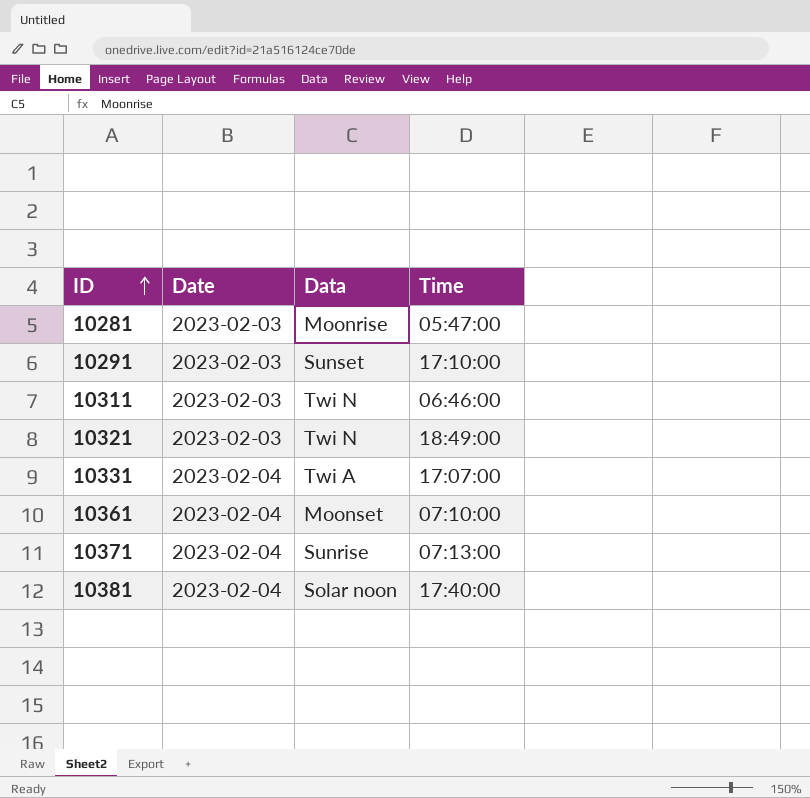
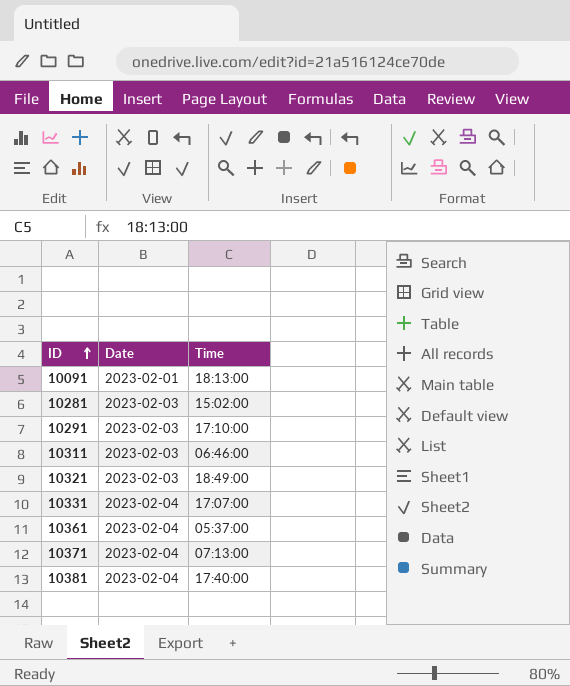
column Data | position: 3 -> none
row 10091: none -> 2023-02-01 | 18:13:00
10281 | Time: 05:47:00 -> 15:02:00
10361 | Time: 07:10:00 -> 05:37:00

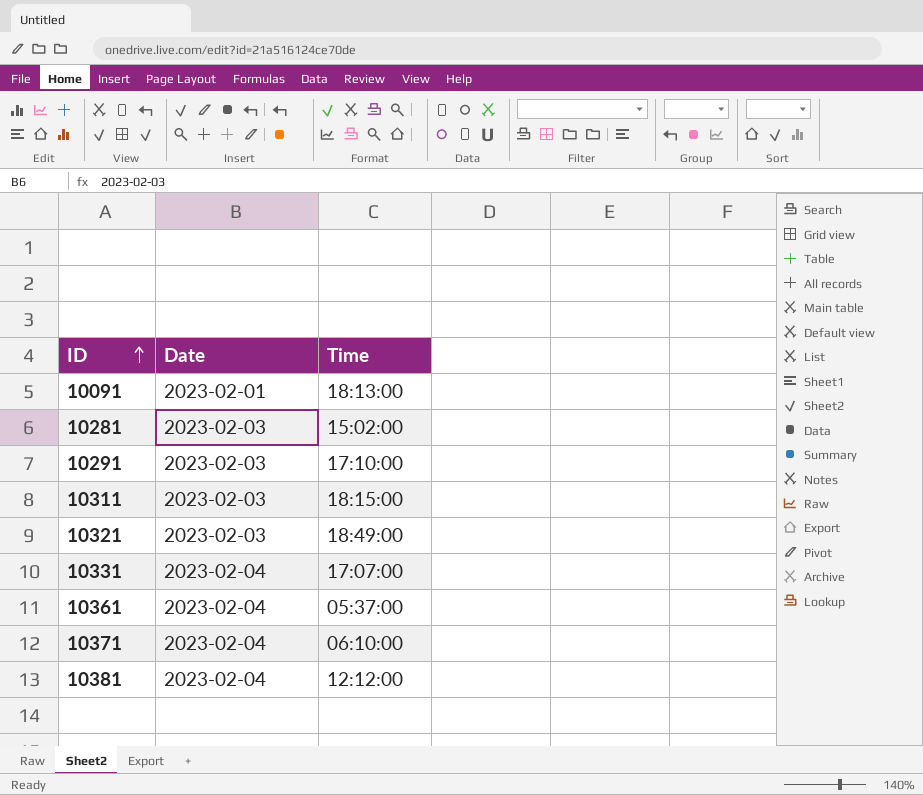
10311 | Time: 06:46:00 -> 18:15:00
10371 | Time: 07:13:00 -> 06:10:00
10381 | Time: 17:40:00 -> 12:12:00

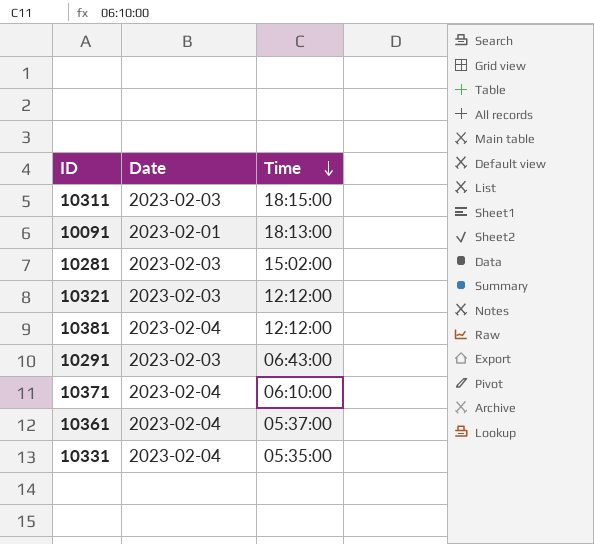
row order: ID ascending -> Time descending
10321 | Time: 18:49:00 -> 12:12:00
10291 | Time: 17:10:00 -> 06:43:00
10331 | Time: 17:07:00 -> 05:35:00

